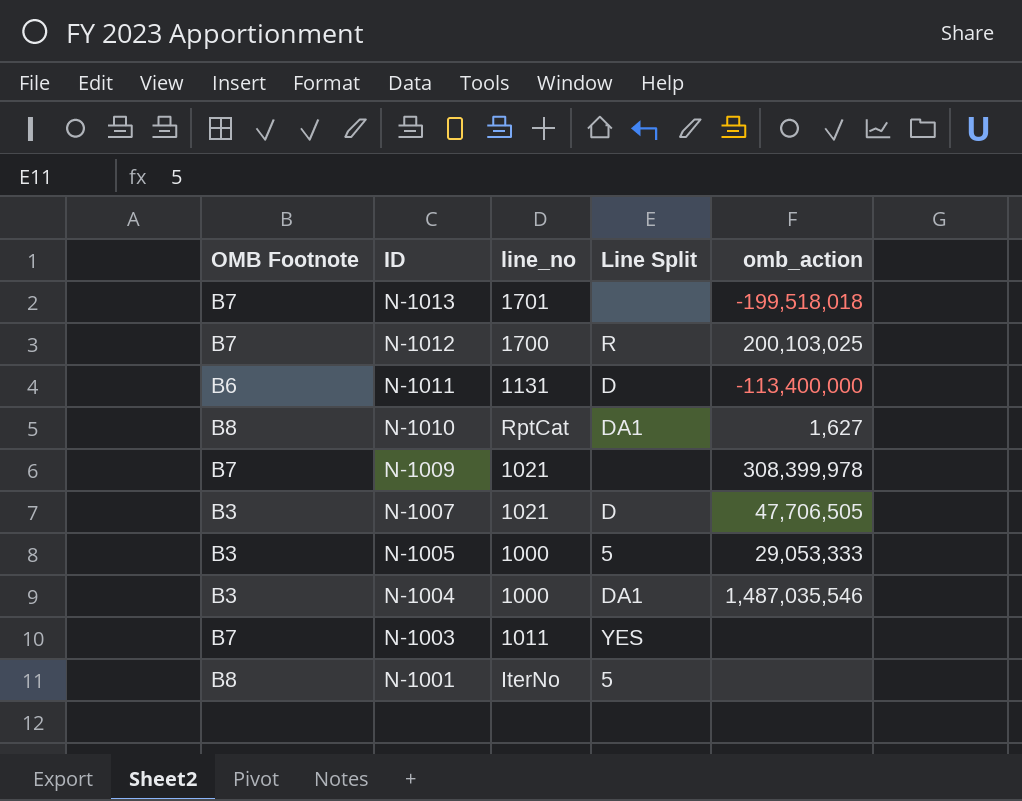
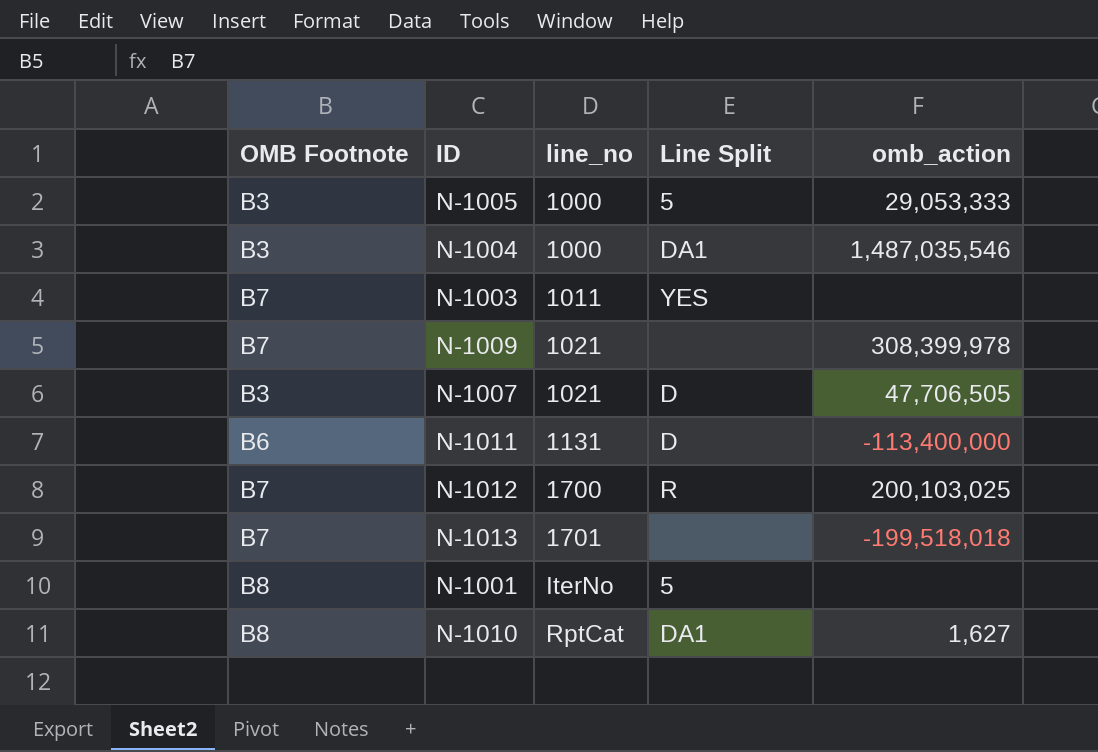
row order: ID descending -> line_no ascending

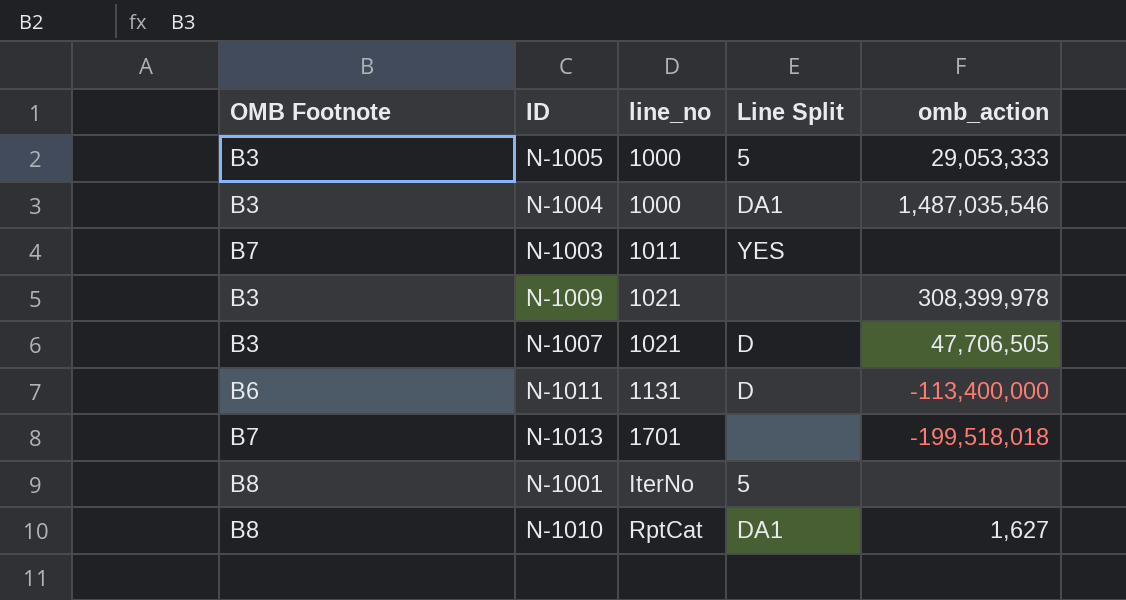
row N-1012: B7 | 1700 | R | 200,103,025 -> none
N-1009 | OMB Footnote: B7 -> B3

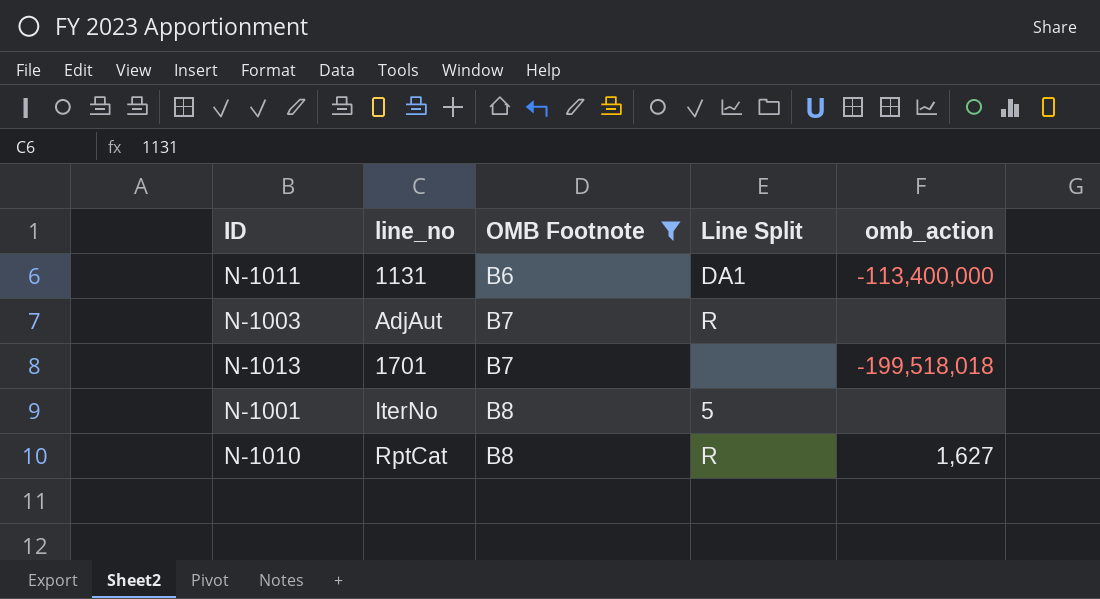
filter: none -> OMB Footnote != B3
row order: line_no ascending -> OMB Footnote ascending
column OMB Footnote | position: 1 -> 3
N-1011 | Line Split: D -> DA1
N-1003 | line_no: 1011 -> AdjAut
N-1003 | Line Split: YES -> R
N-1010 | Line Split: DA1 -> R

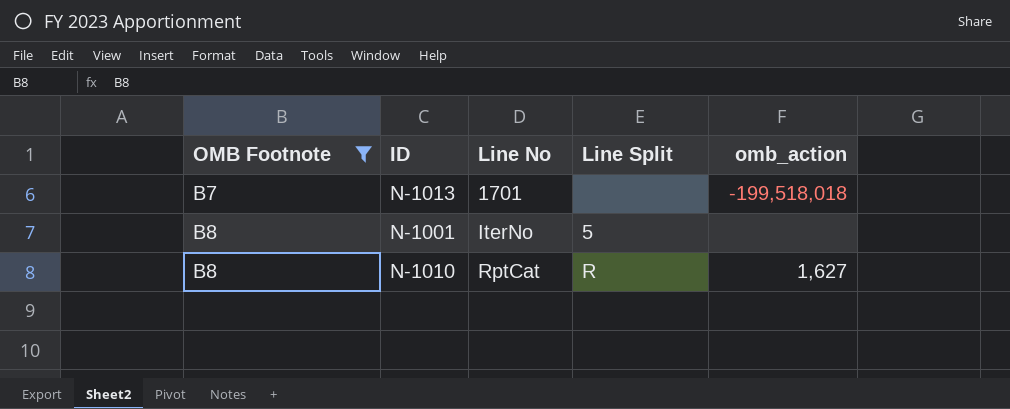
column OMB Footnote | position: 3 -> 1
column name: line_no -> Line No
row N-1011: 1131 | B6 | DA1 | -113,400,000 -> none
row N-1003: AdjAut | B7 | R | none -> none

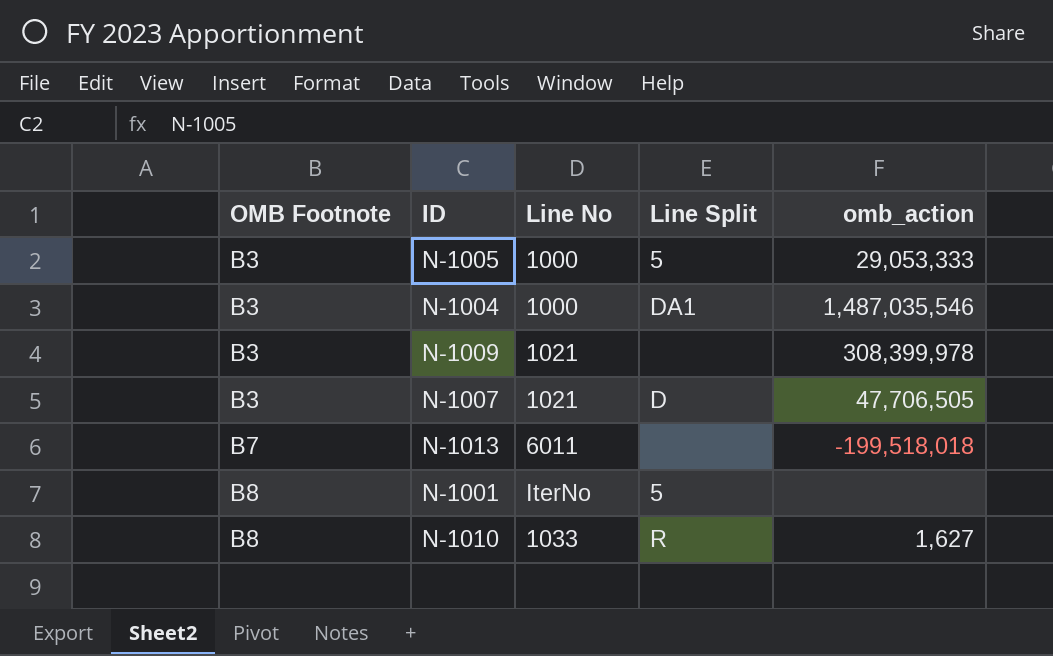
filter: OMB Footnote != B3 -> none
N-1013 | Line No: 1701 -> 6011
N-1010 | Line No: RptCat -> 1033

